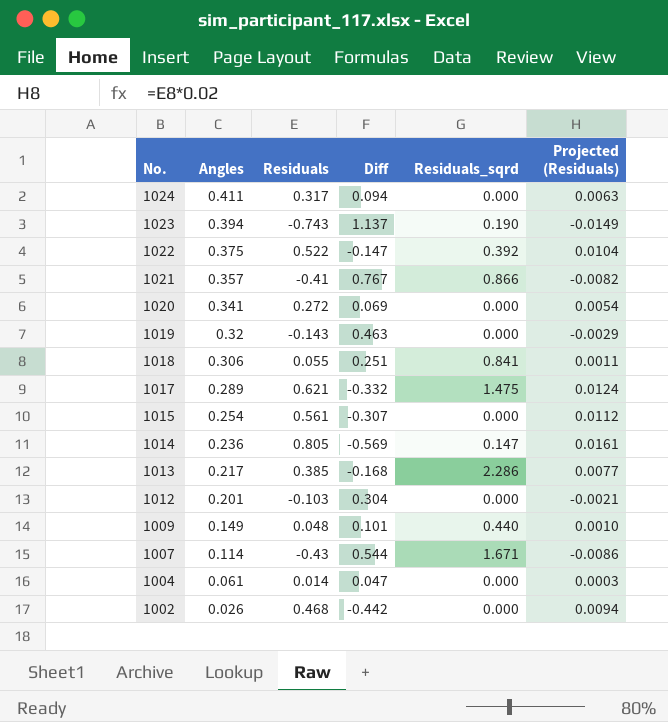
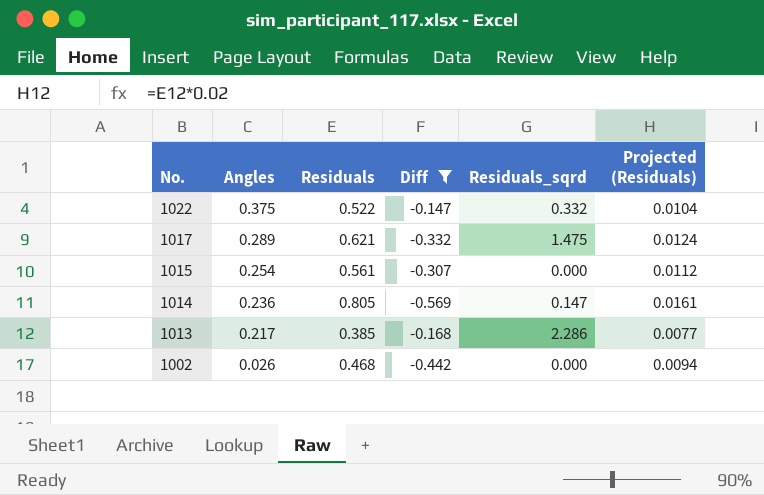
filter: none -> Diff <= -0.147
1022 | Residuals_sqrd: 0.392 -> 0.332

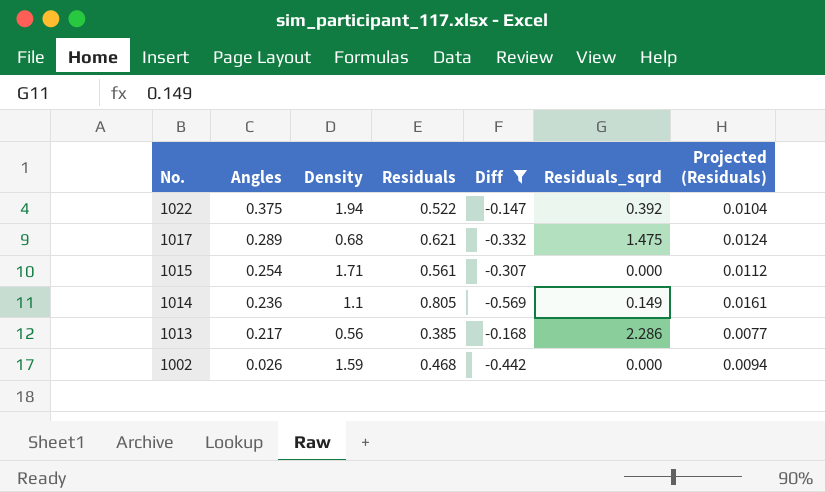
column Density | position: none -> 3
1022 | Residuals_sqrd: 0.332 -> 0.392
1014 | Residuals_sqrd: 0.147 -> 0.149

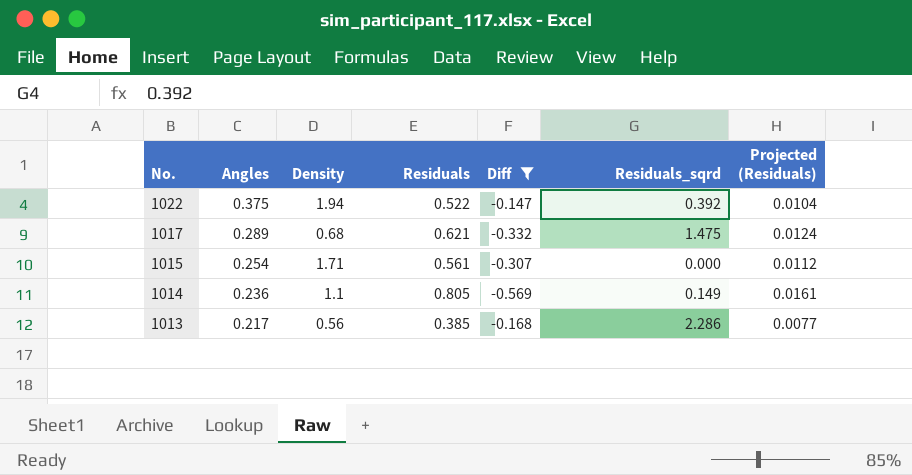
row 1002: 0.026 | 1.59 | 0.468 | -0.442 | 0.000 | 0.0094 -> none

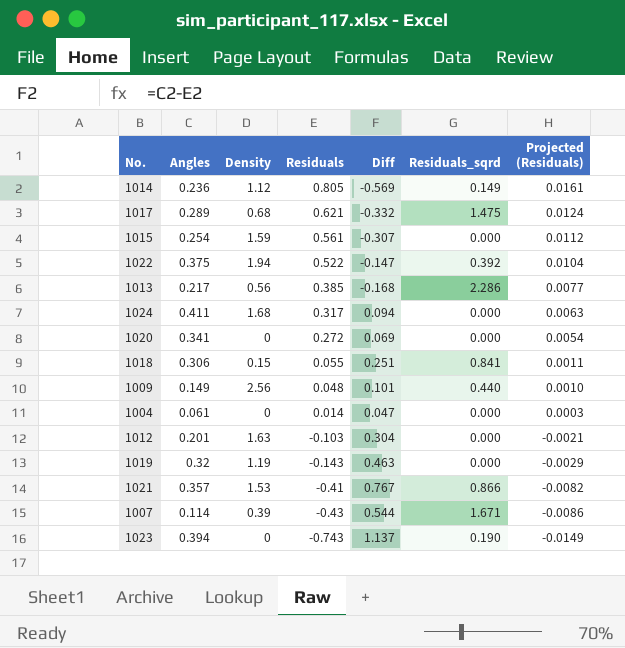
filter: Diff <= -0.147 -> none
row order: No. descending -> Residuals descending
1014 | Density: 1.1 -> 1.12
1015 | Density: 1.71 -> 1.59

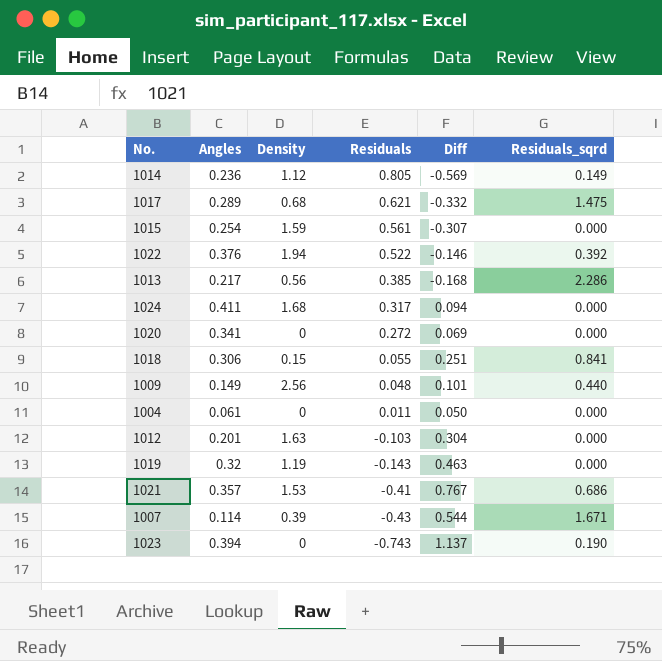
column Projected (Residuals) | formula: [Residuals] * 0.02 -> none
1022 | Angles: 0.375 -> 0.376
1022 | Diff: -0.147 -> -0.146
1004 | Residuals: 0.014 -> 0.011
1004 | Diff: 0.047 -> 0.050
1021 | Residuals_sqrd: 0.866 -> 0.686

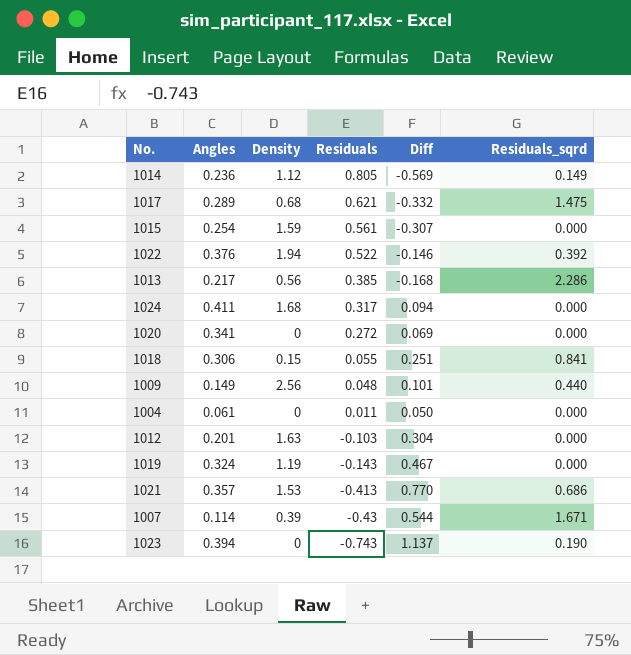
1019 | Angles: 0.32 -> 0.324
1019 | Diff: 0.463 -> 0.467
1021 | Residuals: -0.41 -> -0.413
1021 | Diff: 0.767 -> 0.770

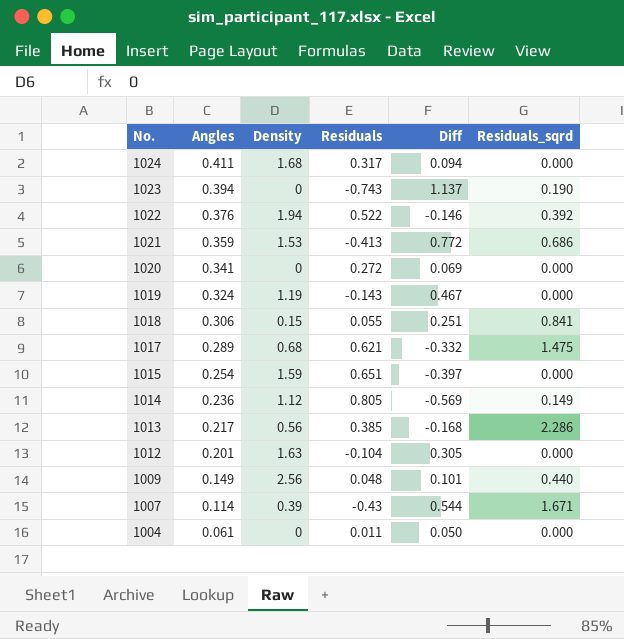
row order: Residuals descending -> No. descending
1021 | Angles: 0.357 -> 0.359
1021 | Diff: 0.770 -> 0.772
1015 | Residuals: 0.561 -> 0.651
1015 | Diff: -0.307 -> -0.397
1012 | Residuals: -0.103 -> -0.104
1012 | Diff: 0.304 -> 0.305

